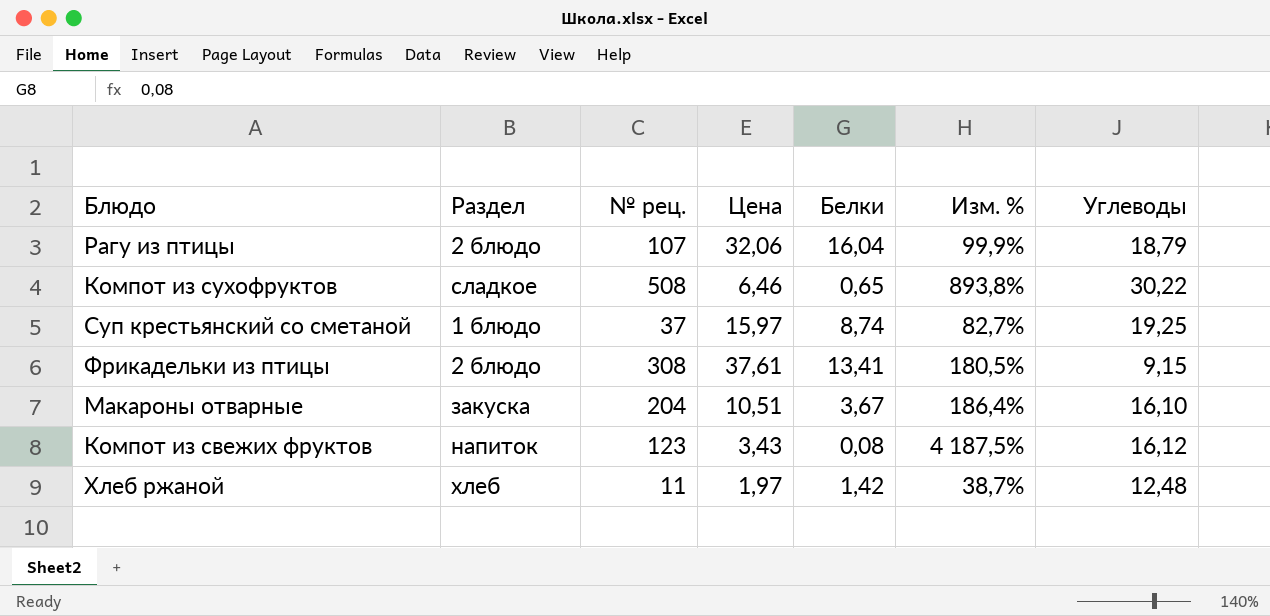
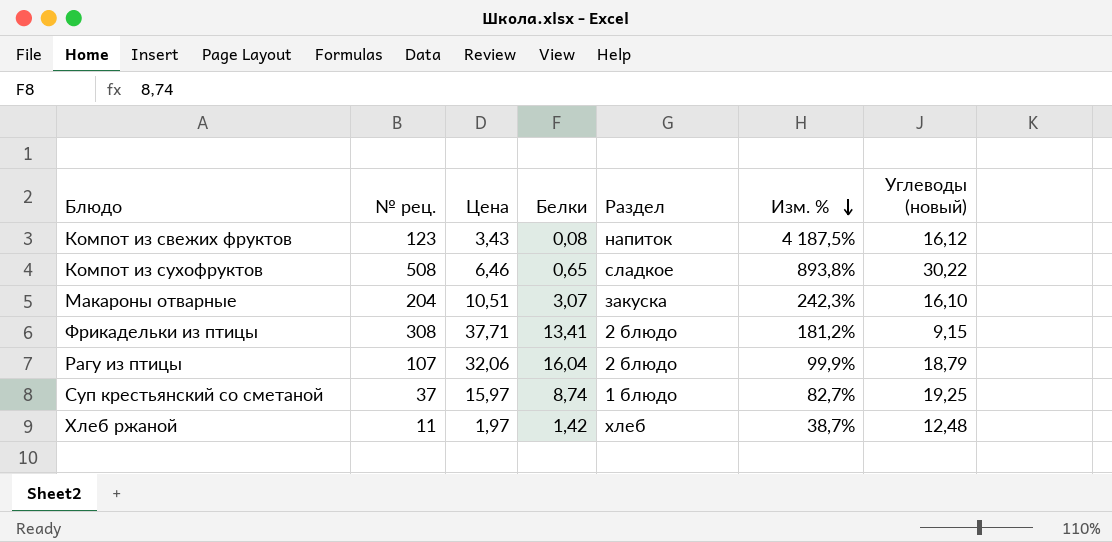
row order: none -> Изм. % descending
column Раздел | position: 2 -> 5
column name: Углеводы -> Углеводы (новый)
Макароны отварные | Белки: 3,67 -> 3,07
Макароны отварные | Изм. %: 186,4% -> 242,3%
Фрикадельки из птицы | Цена: 37,61 -> 37,71
Фрикадельки из птицы | Изм. %: 180,5% -> 181,2%

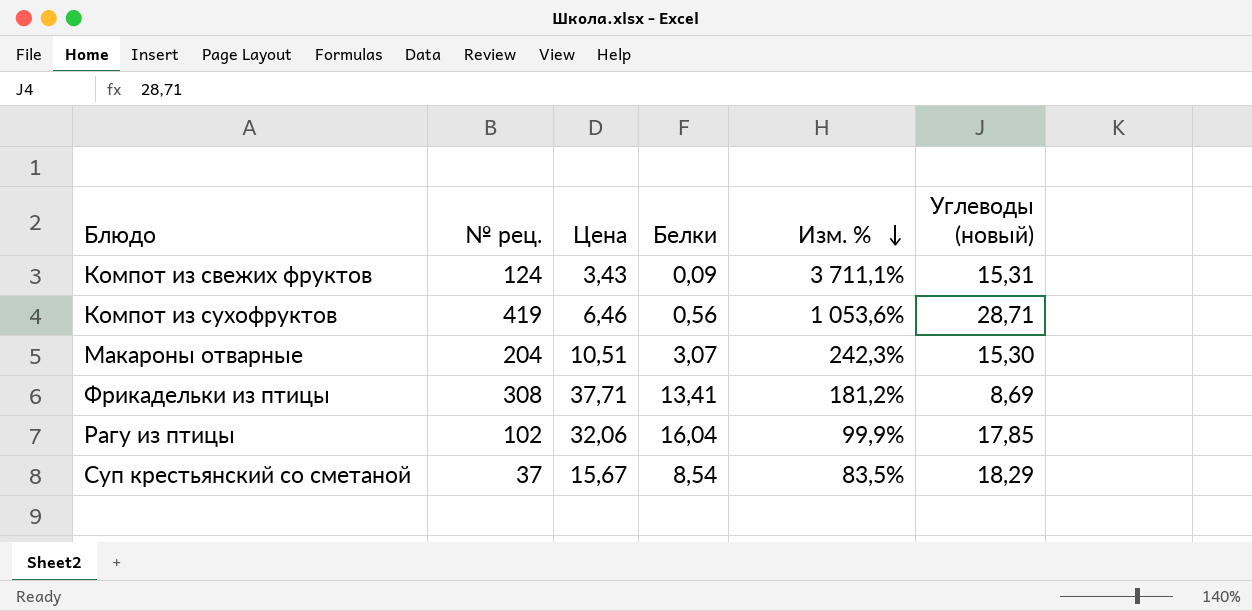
column Раздел | position: 5 -> none
row Хлеб ржаной: 11 | 1,97 | 1,42 | хлеб | 38,7% | 12,48 -> none
Компот из свежих фруктов | № рец.: 123 -> 124
Компот из свежих фруктов | Белки: 0,08 -> 0,09
Компот из свежих фруктов | Изм. %: 4 187,5% -> 3 711,1%
Компот из свежих фруктов | Углеводы (новый): 16,12 -> 15,31
Компот из сухофруктов | № рец.: 508 -> 419
Компот из сухофруктов | Белки: 0,65 -> 0,56
Компот из сухофруктов | Изм. %: 893,8% -> 1 053,6%
Компот из сухофруктов | Углеводы (новый): 30,22 -> 28,71
Макароны отварные | Углеводы (новый): 16,10 -> 15,30
Фрикадельки из птицы | Углеводы (новый): 9,15 -> 8,69
Рагу из птицы | № рец.: 107 -> 102
Рагу из птицы | Углеводы (новый): 18,79 -> 17,85
Суп крестьянский со сметаной | Цена: 15,97 -> 15,67
Суп крестьянский со сметаной | Белки: 8,74 -> 8,54
Суп крестьянский со сметаной | Изм. %: 82,7% -> 83,5%
Суп крестьянский со сметаной | Углеводы (новый): 19,25 -> 18,29

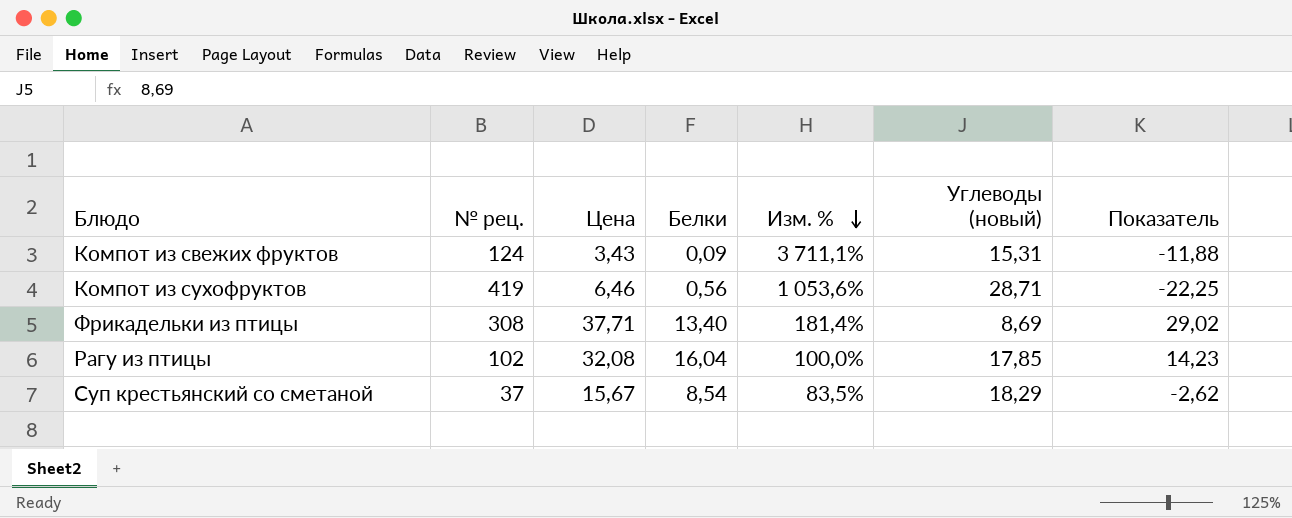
column Показатель | formula: none -> [Цена] - [Углеводы (новый)]
row Макароны отварные: 204 | 10,51 | 3,07 | 242,3% | 15,30 -> none
Фрикадельки из птицы | Белки: 13,41 -> 13,40
Фрикадельки из птицы | Изм. %: 181,2% -> 181,4%
Рагу из птицы | Цена: 32,06 -> 32,08
Рагу из птицы | Изм. %: 99,9% -> 100,0%

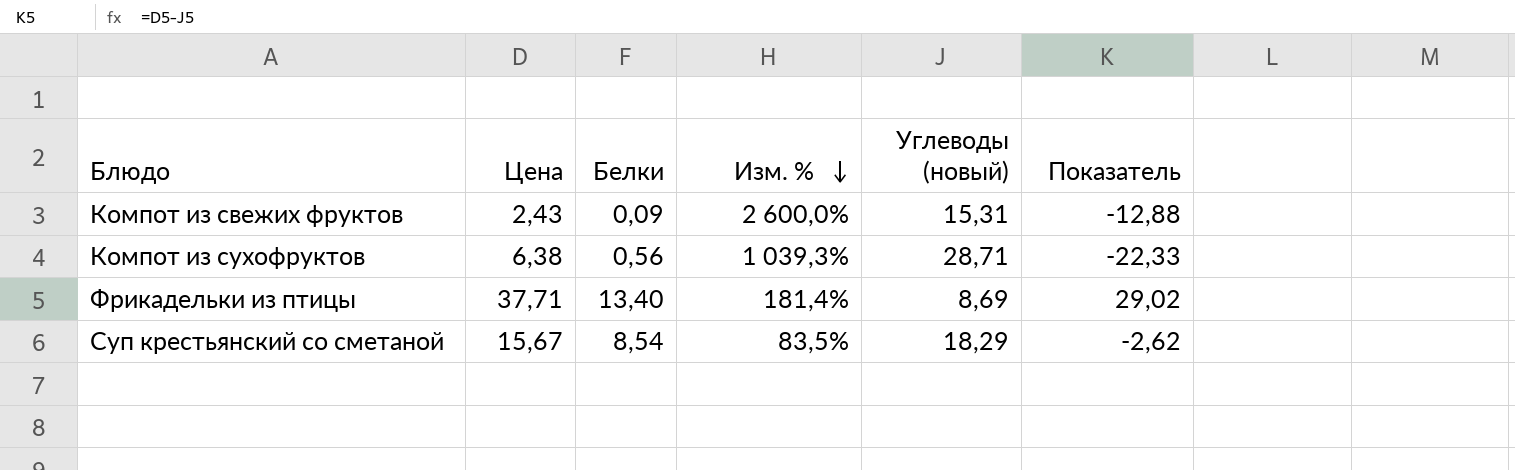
column № рец. | position: 2 -> none
row Рагу из птицы: 102 | 32,08 | 16,04 | 100,0% | 17,85 | 14,23 -> none
Компот из свежих фруктов | Цена: 3,43 -> 2,43
Компот из свежих фруктов | Изм. %: 3 711,1% -> 2 600,0%
Компот из свежих фруктов | Показатель: -11,88 -> -12,88
Компот из сухофруктов | Цена: 6,46 -> 6,38
Компот из сухофруктов | Изм. %: 1 053,6% -> 1 039,3%
Компот из сухофруктов | Показатель: -22,25 -> -22,33

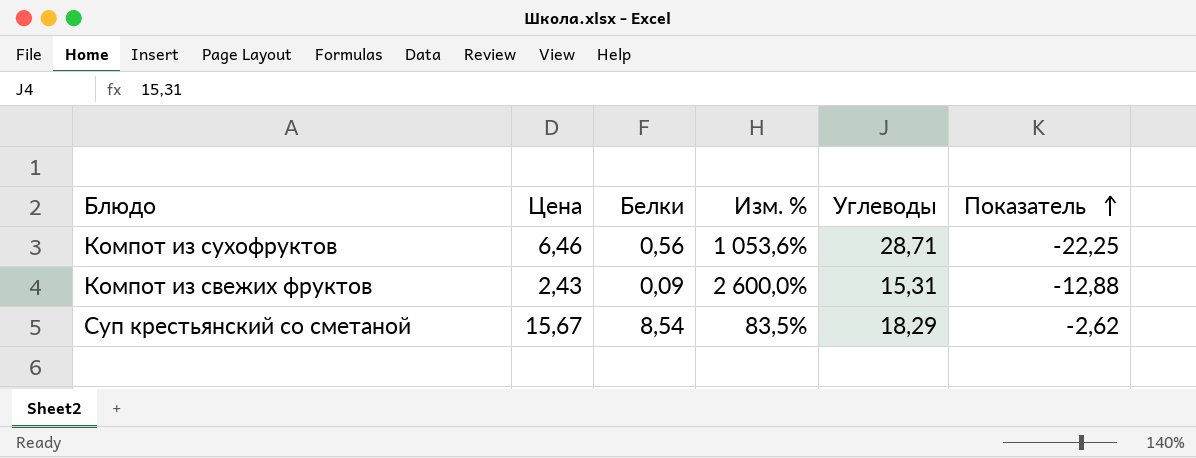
row order: Изм. % descending -> Показатель ascending
column name: Углеводы (новый) -> Углеводы
row Фрикадельки из птицы: 37,71 | 13,40 | 181,4% | 8,69 | 29,02 -> none
Компот из сухофруктов | Цена: 6,38 -> 6,46
Компот из сухофруктов | Изм. %: 1 039,3% -> 1 053,6%
Компот из сухофруктов | Показатель: -22,33 -> -22,25

